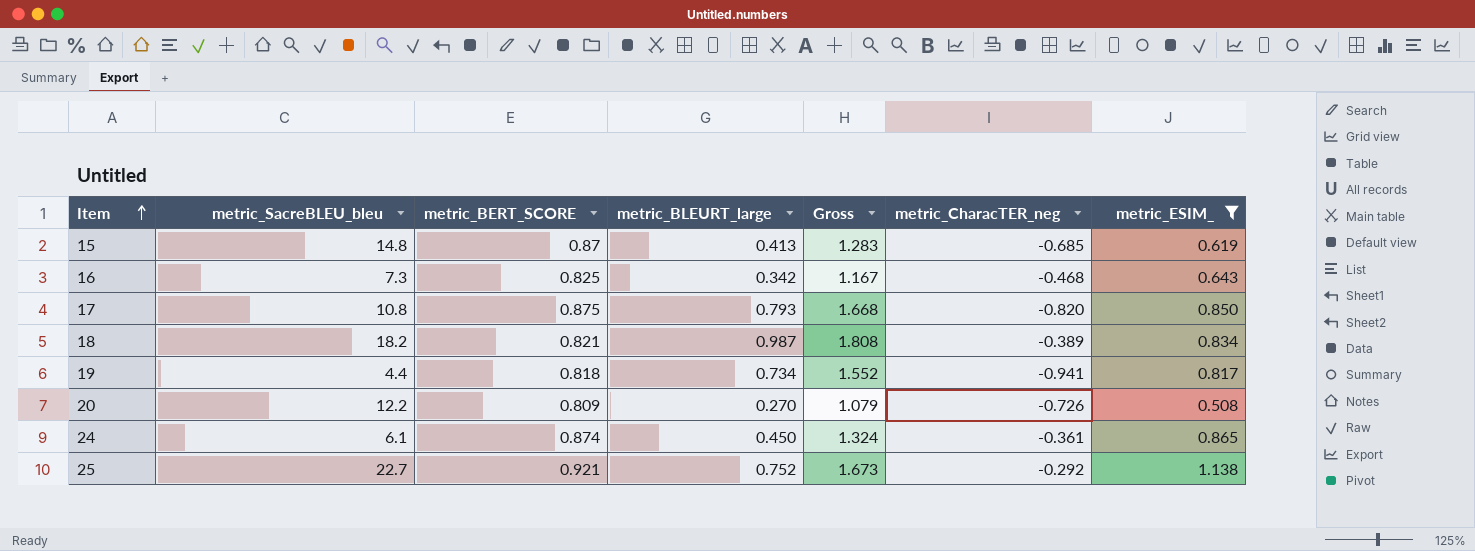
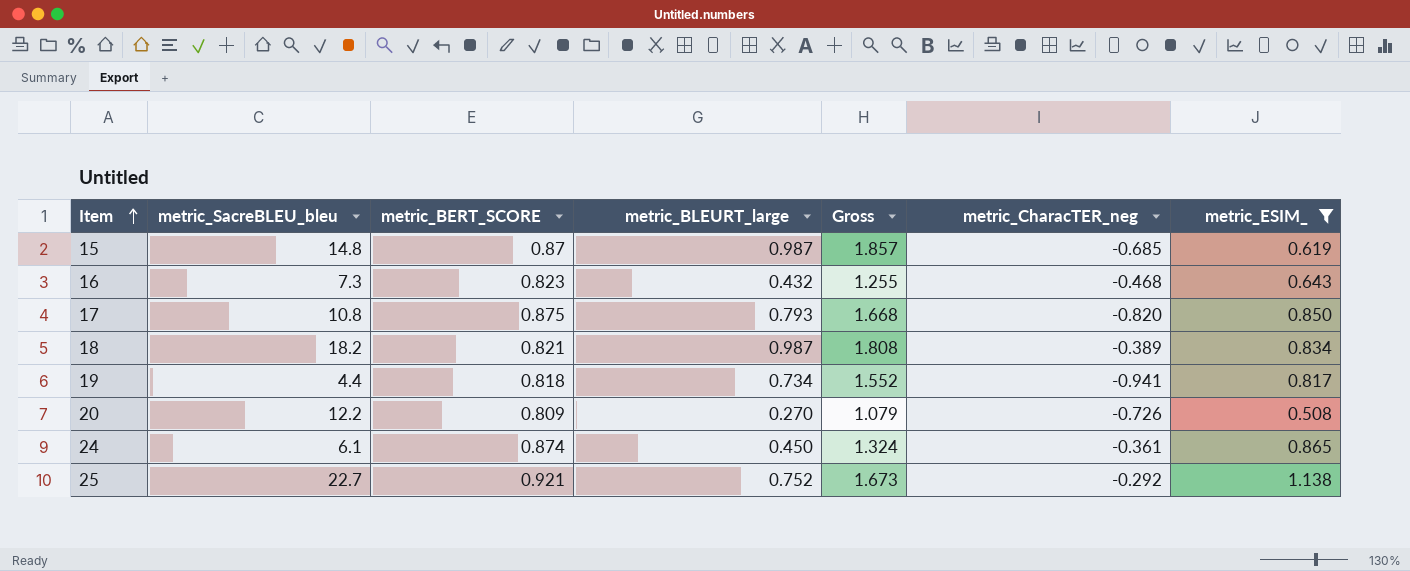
15 | metric_BLEURT_large: 0.413 -> 0.987
15 | Gross: 1.283 -> 1.857
16 | metric_BERT_SCORE: 0.825 -> 0.823
16 | metric_BLEURT_large: 0.342 -> 0.432
16 | Gross: 1.167 -> 1.255

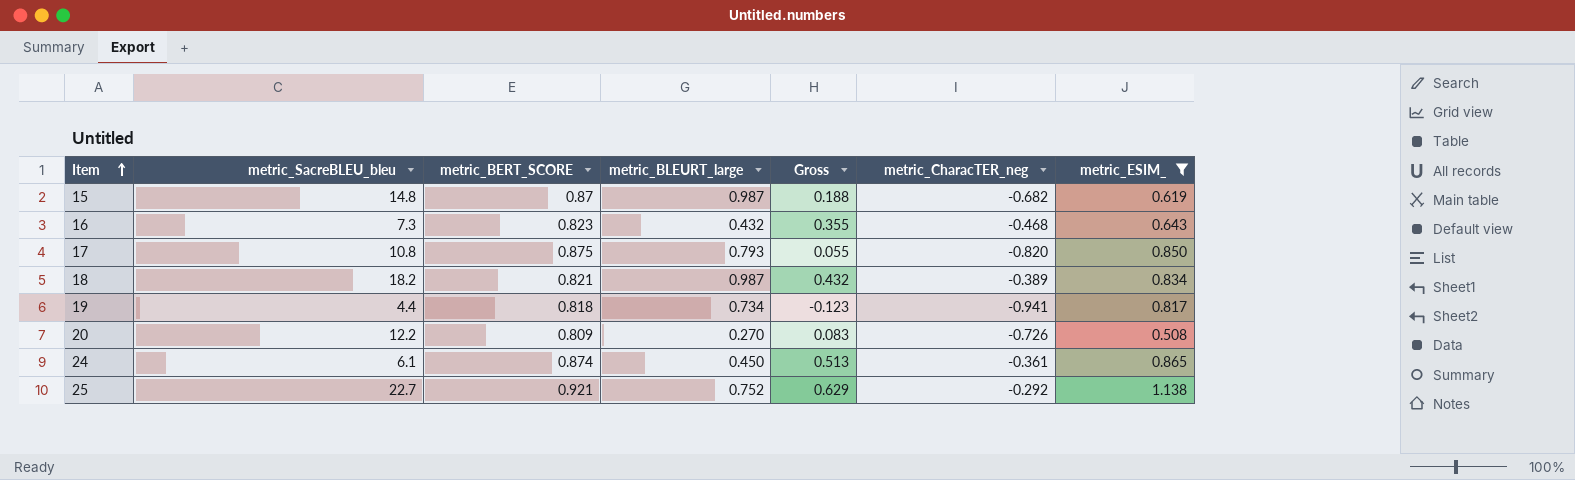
column Gross | formula: [metric_BERT_SCORE] + [metric_BLEURT_large] -> [metric_BERT_SCORE] + [metric_CharacTER_neg]
15 | metric_CharacTER_neg: -0.685 -> -0.682

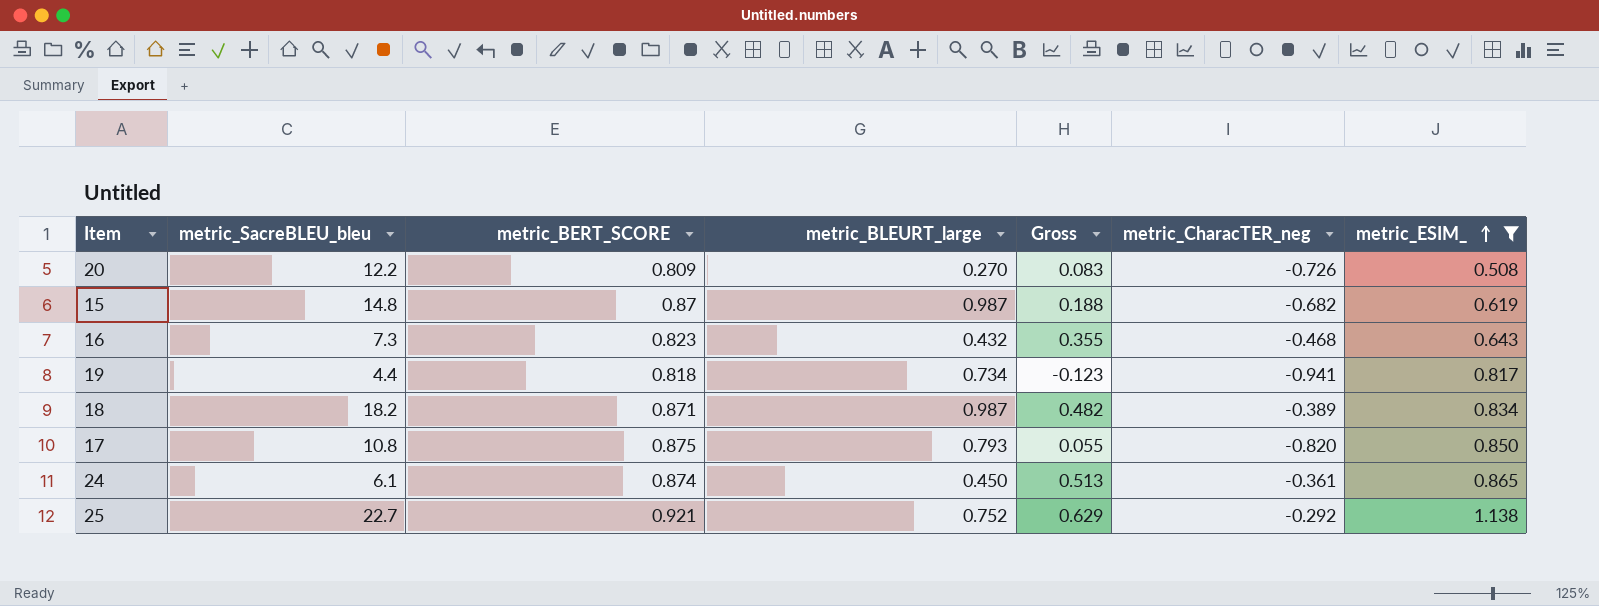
row order: Item ascending -> metric_ESIM_ ascending
18 | metric_BERT_SCORE: 0.821 -> 0.871
18 | Gross: 0.432 -> 0.482

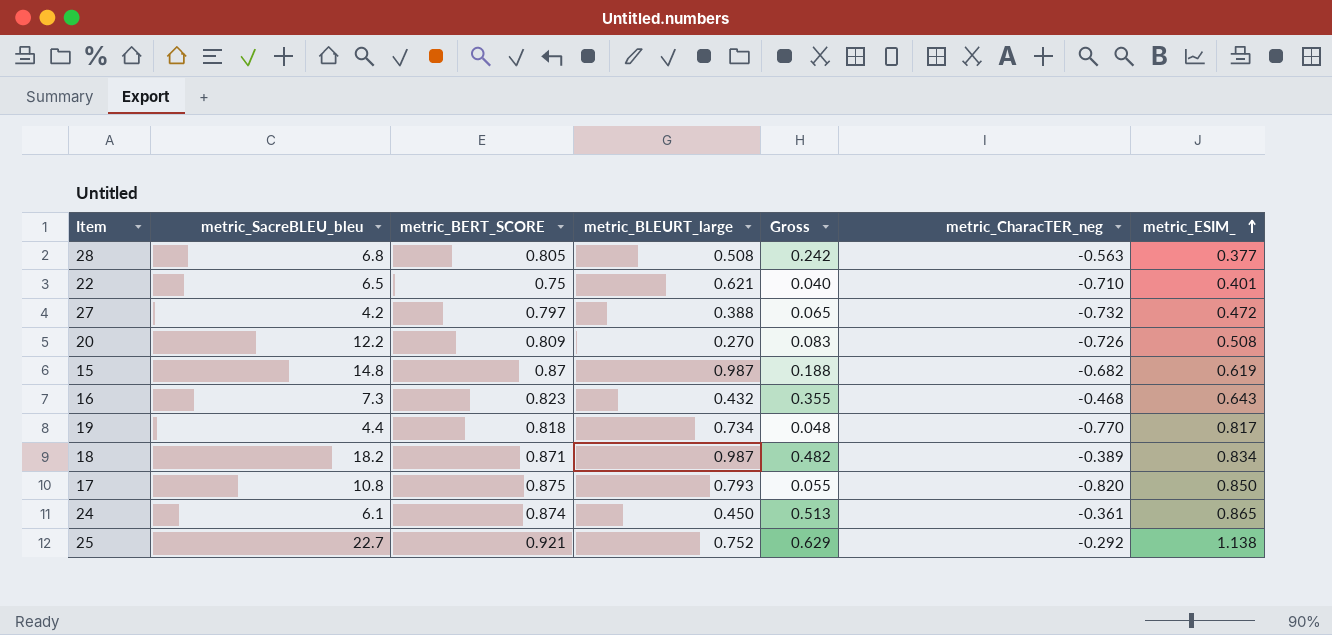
filter: metric_ESIM_ >= 0.508 -> none
19 | Gross: -0.123 -> 0.048
19 | metric_CharacTER_neg: -0.941 -> -0.770

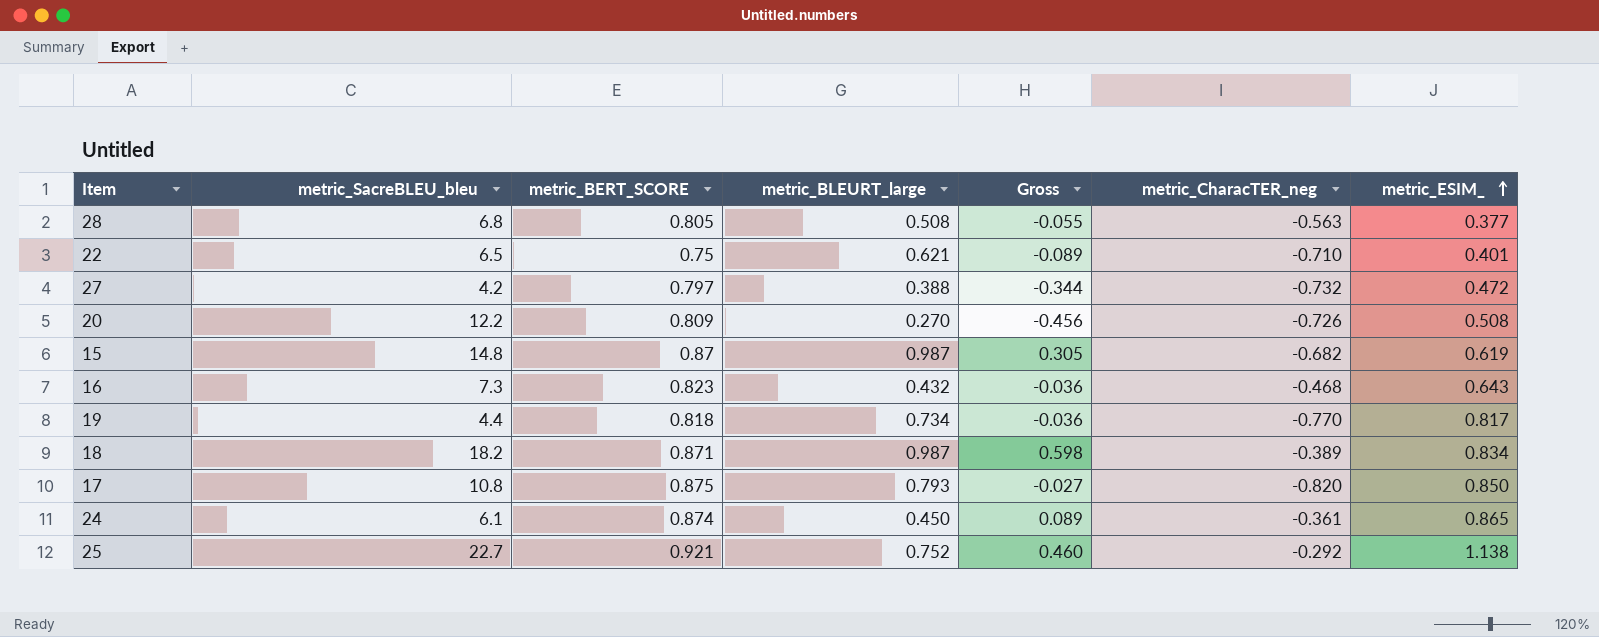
column Gross | formula: [metric_BERT_SCORE] + [metric_CharacTER_neg] -> [metric_BLEURT_large] + [metric_CharacTER_neg]

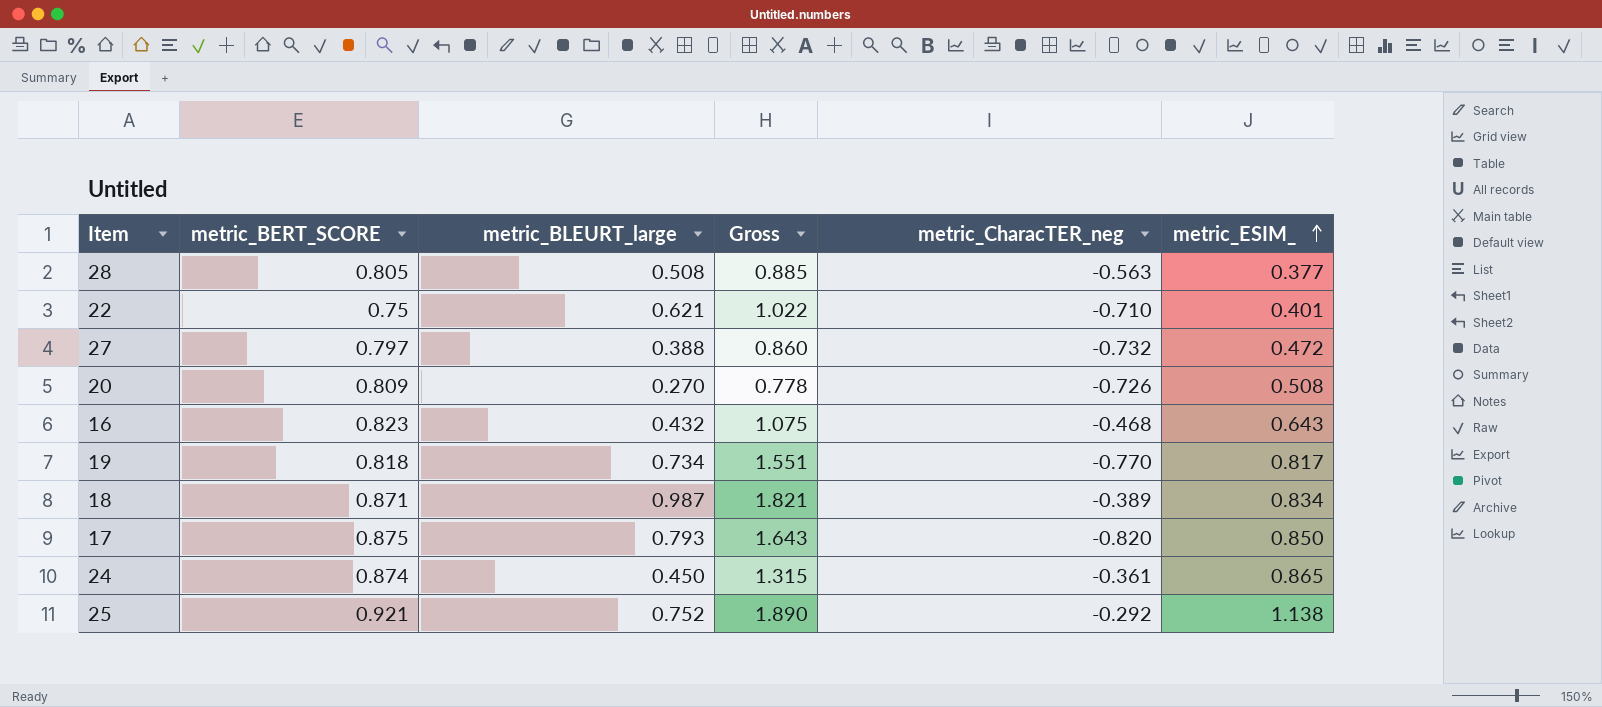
column metric_SacreBLEU_bleu | position: 2 -> none
column Gross | formula: [metric_BLEURT_large] + [metric_CharacTER_neg] -> [metric_BLEURT_large] + [metric_ESIM_]
row 15: 14.8 | 0.87 | 0.987 | 0.305 | -0.682 | 0.619 -> none

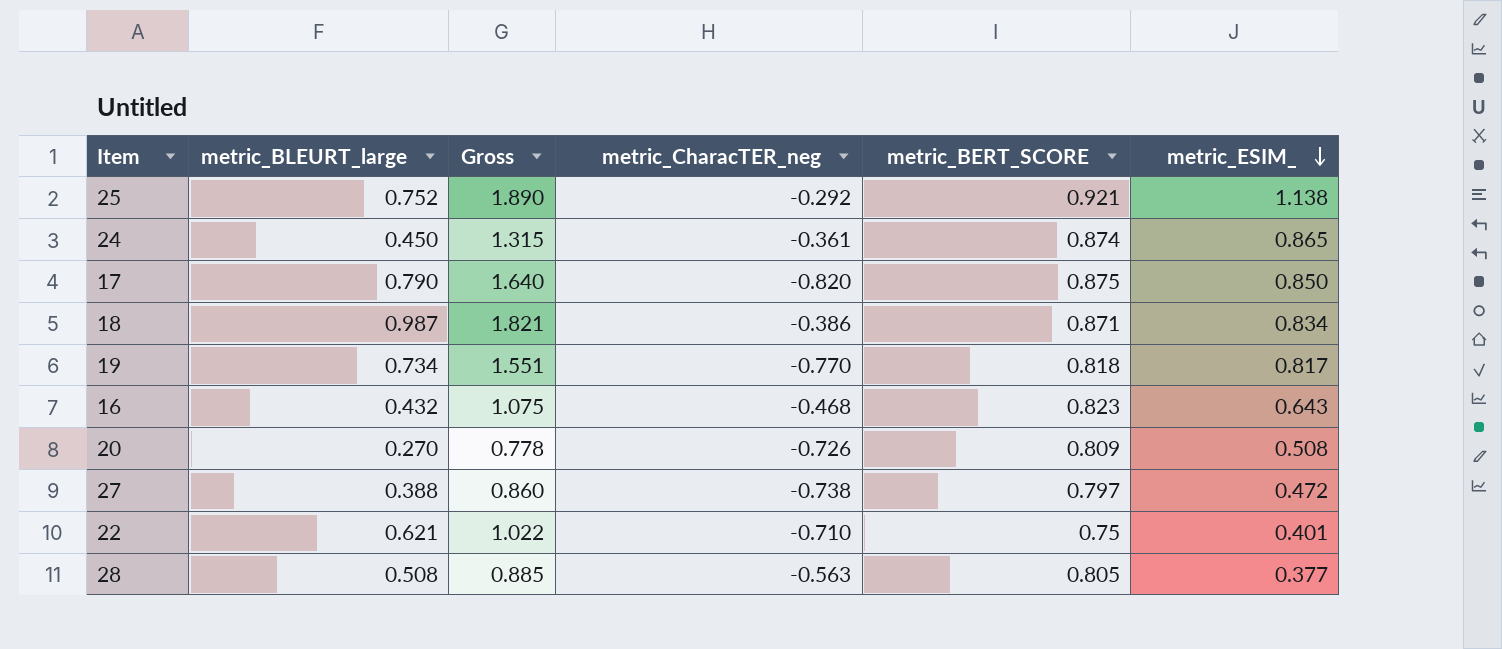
row order: metric_ESIM_ ascending -> metric_ESIM_ descending
column metric_BERT_SCORE | position: 2 -> 5
17 | metric_BLEURT_large: 0.793 -> 0.790
17 | Gross: 1.643 -> 1.640
18 | metric_CharacTER_neg: -0.389 -> -0.386
27 | metric_CharacTER_neg: -0.732 -> -0.738

